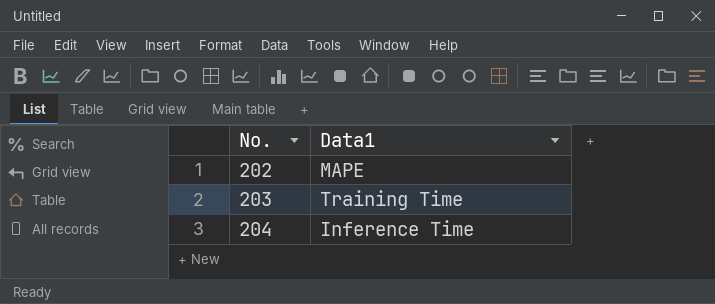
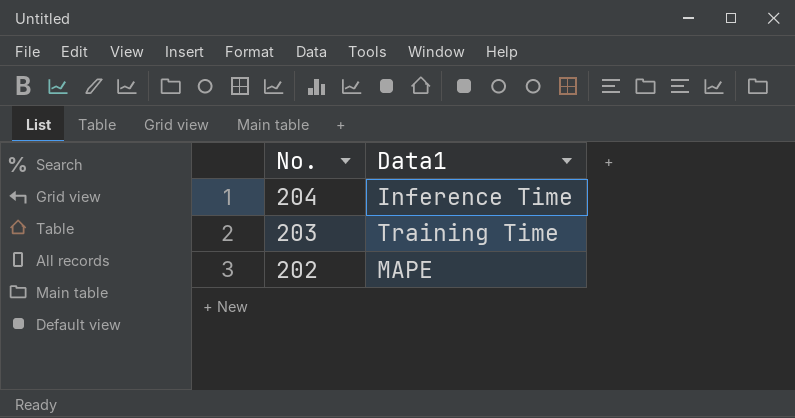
row order: No. ascending -> No. descending

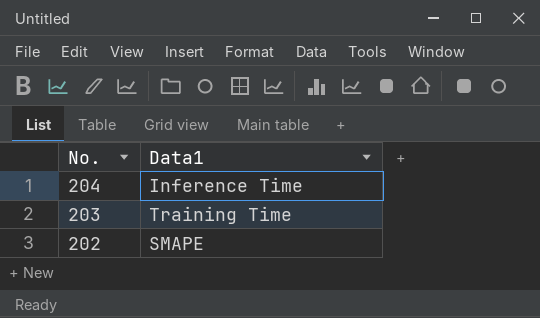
202 | Data1: MAPE -> SMAPE

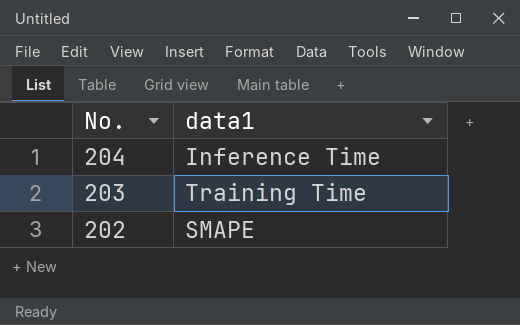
column name: Data1 -> data1

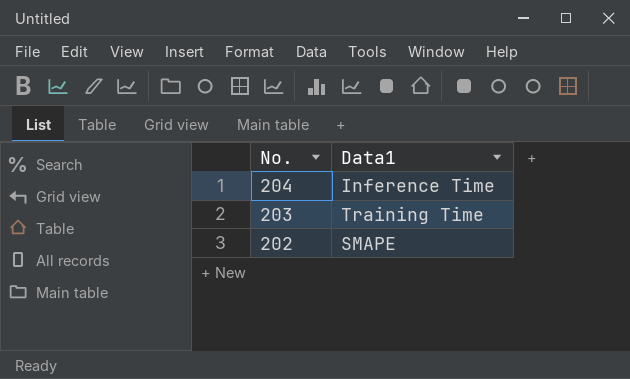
column name: data1 -> Data1

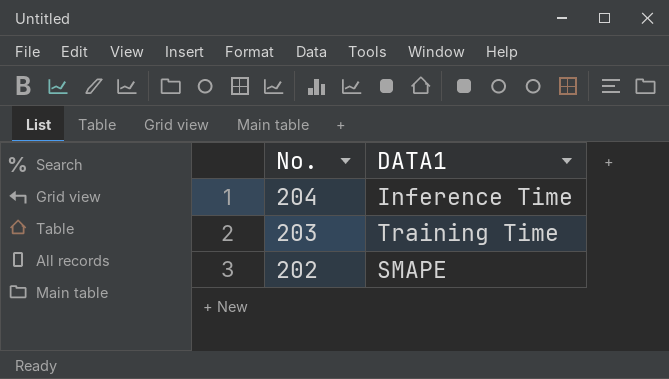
column name: Data1 -> DATA1

